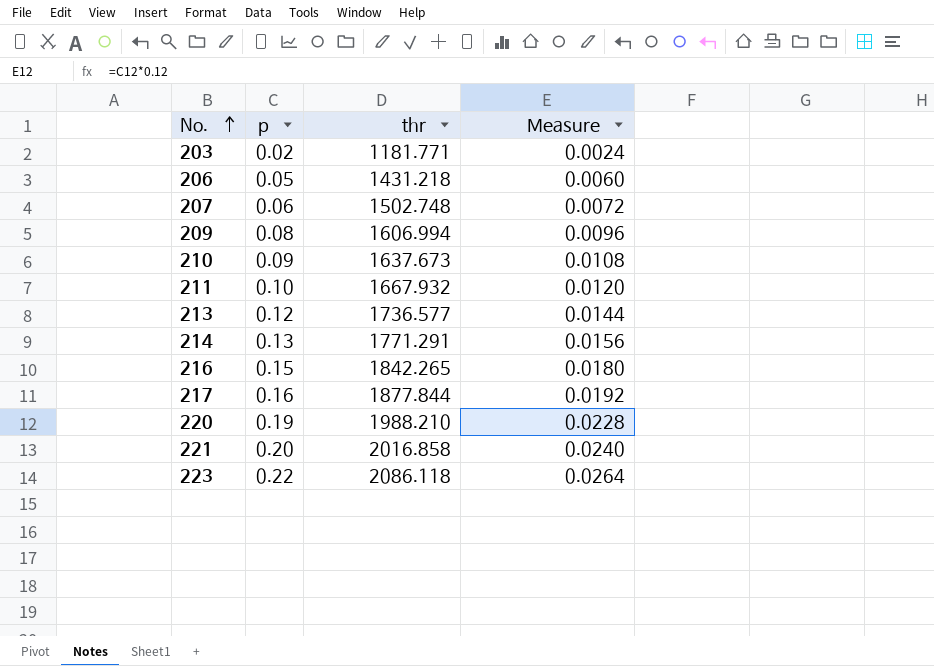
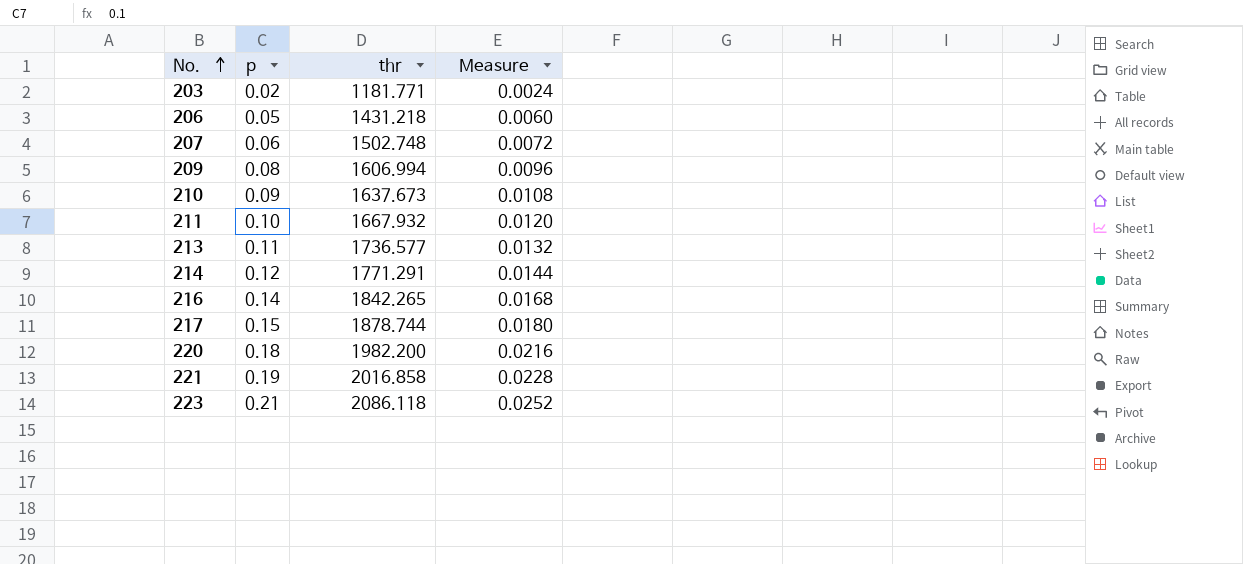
213 | p: 0.12 -> 0.11
213 | Measure: 0.0144 -> 0.0132
214 | p: 0.13 -> 0.12
214 | Measure: 0.0156 -> 0.0144
216 | p: 0.15 -> 0.14
216 | Measure: 0.0180 -> 0.0168
217 | p: 0.16 -> 0.15
217 | thr: 1877.844 -> 1878.744
217 | Measure: 0.0192 -> 0.0180
220 | p: 0.19 -> 0.18
220 | thr: 1988.210 -> 1982.200
220 | Measure: 0.0228 -> 0.0216
221 | p: 0.20 -> 0.19
221 | Measure: 0.0240 -> 0.0228
223 | p: 0.22 -> 0.21
223 | Measure: 0.0264 -> 0.0252

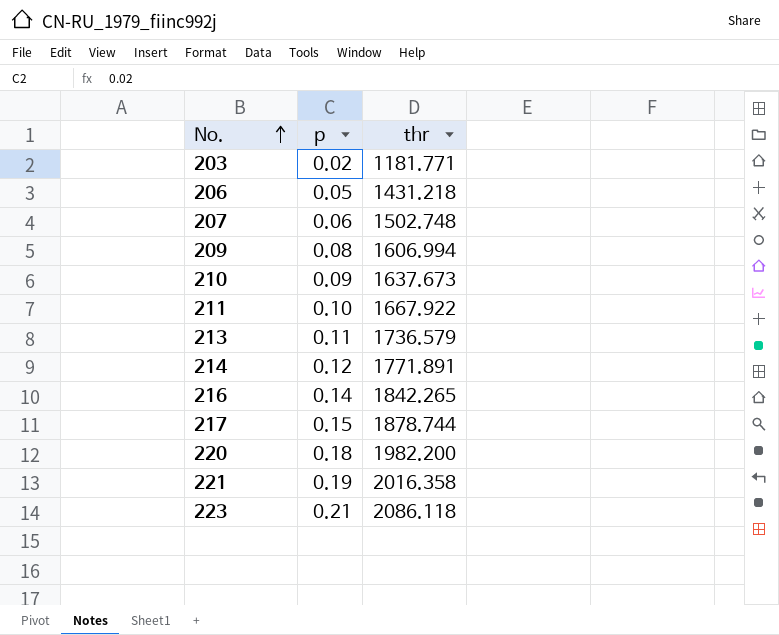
column Measure | formula: [p] * 0.12 -> none
211 | thr: 1667.932 -> 1667.922
213 | thr: 1736.577 -> 1736.579
214 | thr: 1771.291 -> 1771.891
221 | thr: 2016.858 -> 2016.358

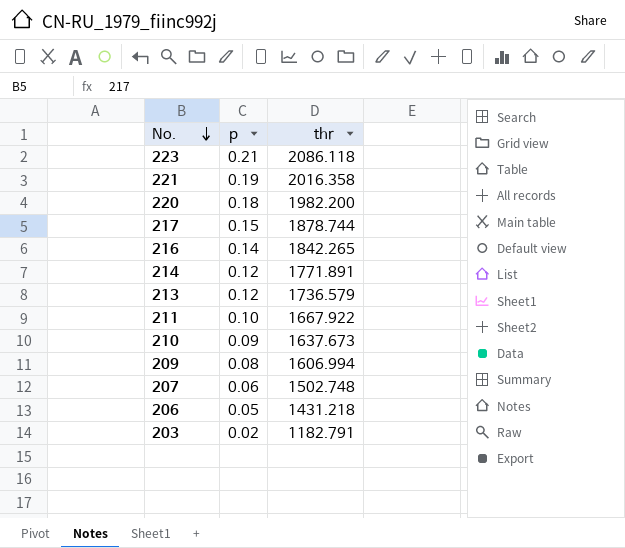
row order: No. ascending -> No. descending
213 | p: 0.11 -> 0.12
203 | thr: 1181.771 -> 1182.791

